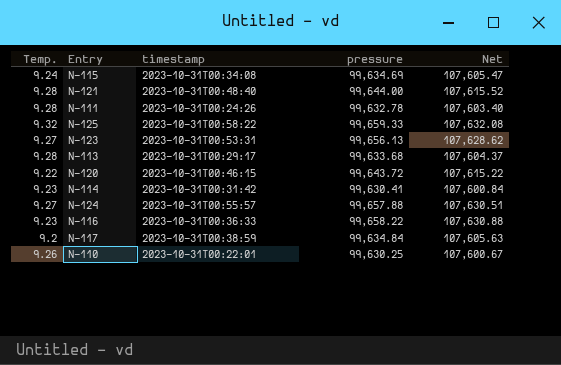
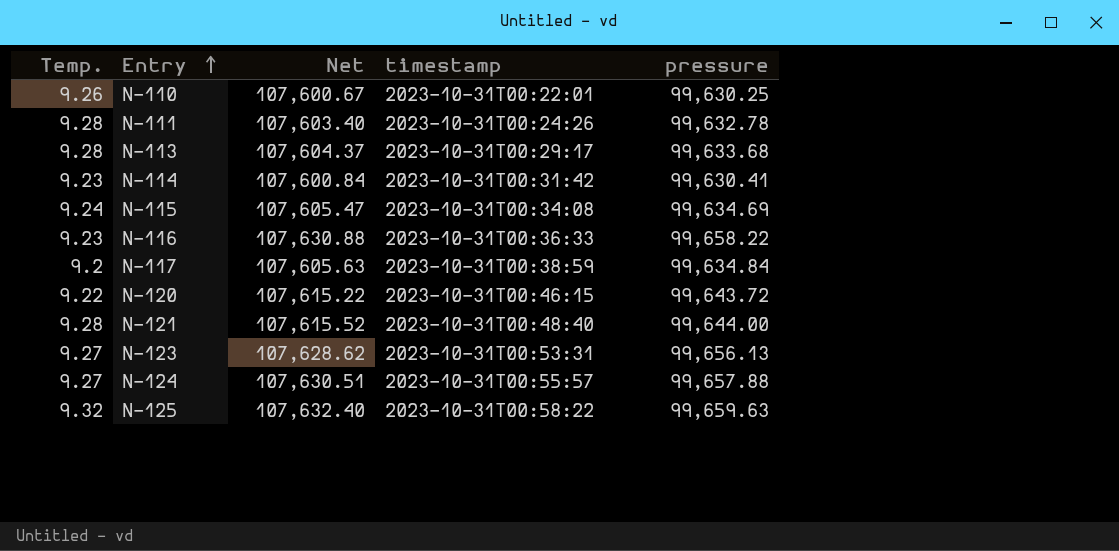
row order: none -> Entry ascending
column Net | position: 5 -> 3
N-125 | Net: 107,632.08 -> 107,632.40
N-125 | pressure: 99,659.33 -> 99,659.63

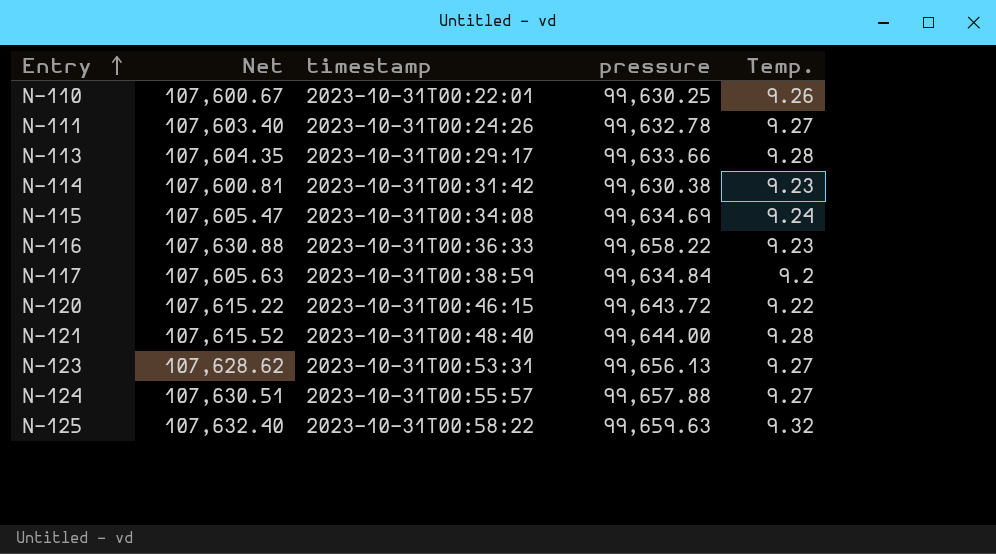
column Temp. | position: 1 -> 5
N-111 | Temp.: 9.28 -> 9.27
N-113 | Net: 107,604.37 -> 107,604.35
N-113 | pressure: 99,633.68 -> 99,633.66
N-114 | Net: 107,600.84 -> 107,600.81
N-114 | pressure: 99,630.41 -> 99,630.38

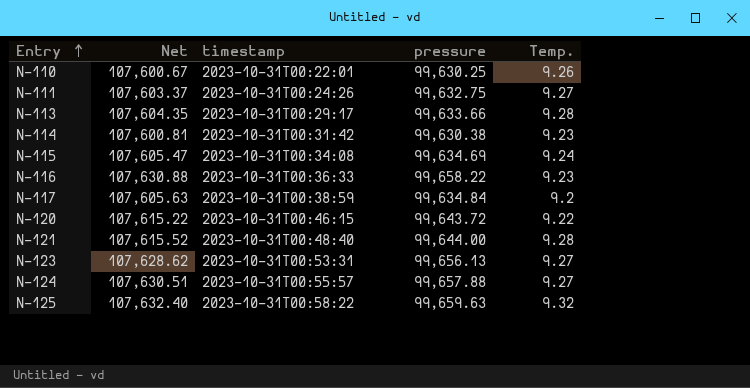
N-111 | Net: 107,603.40 -> 107,603.37
N-111 | pressure: 99,632.78 -> 99,632.75

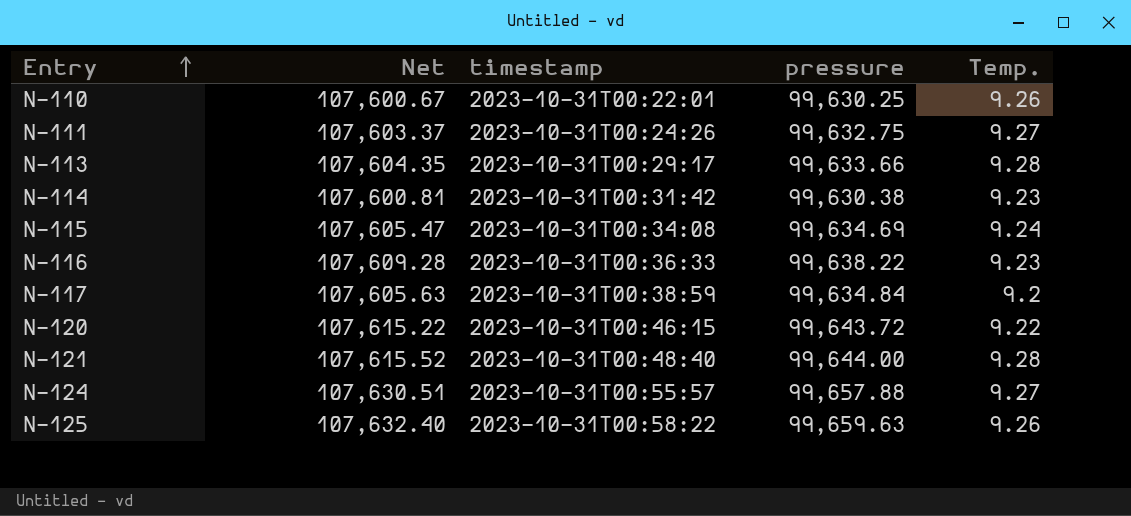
row N-123: 107,628.62 | 2023-10-31T00:53:31 | 99,656.13 | 9.27 -> none
N-116 | Net: 107,630.88 -> 107,609.28
N-116 | pressure: 99,658.22 -> 99,638.22
N-125 | Temp.: 9.32 -> 9.26

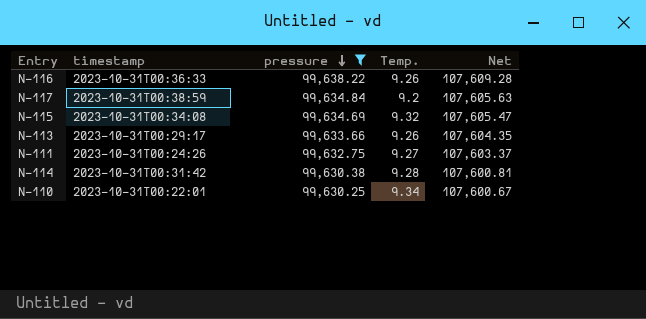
filter: none -> pressure <= 99,638.22
row order: Entry ascending -> pressure descending
column Net | position: 2 -> 5
N-116 | Temp.: 9.23 -> 9.26
N-115 | Temp.: 9.24 -> 9.32
N-113 | Temp.: 9.28 -> 9.26
N-114 | Temp.: 9.23 -> 9.28
N-110 | Temp.: 9.26 -> 9.34

